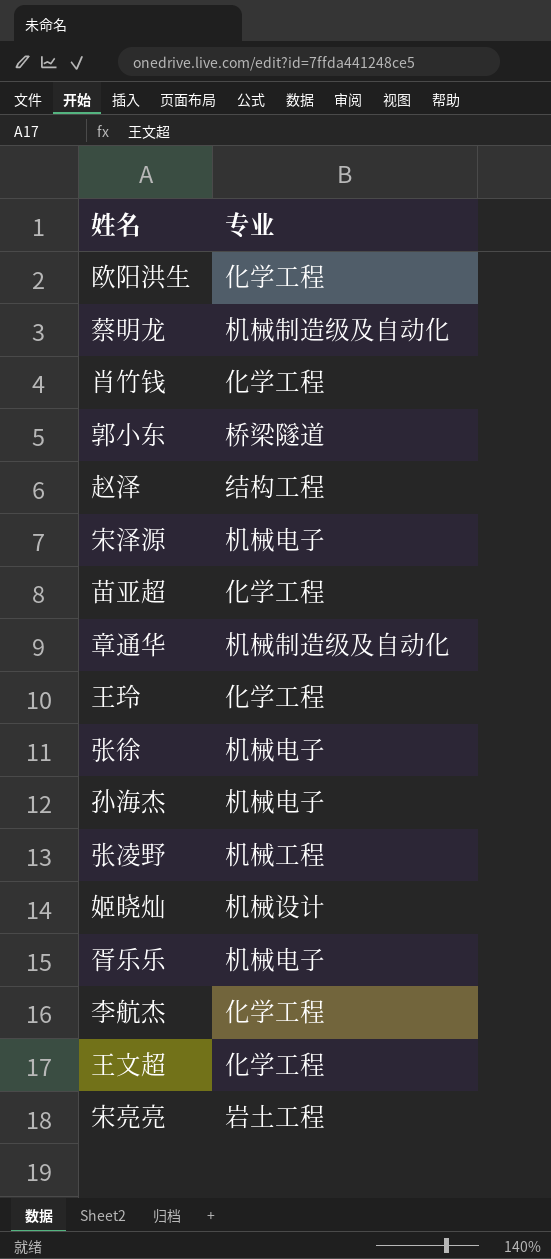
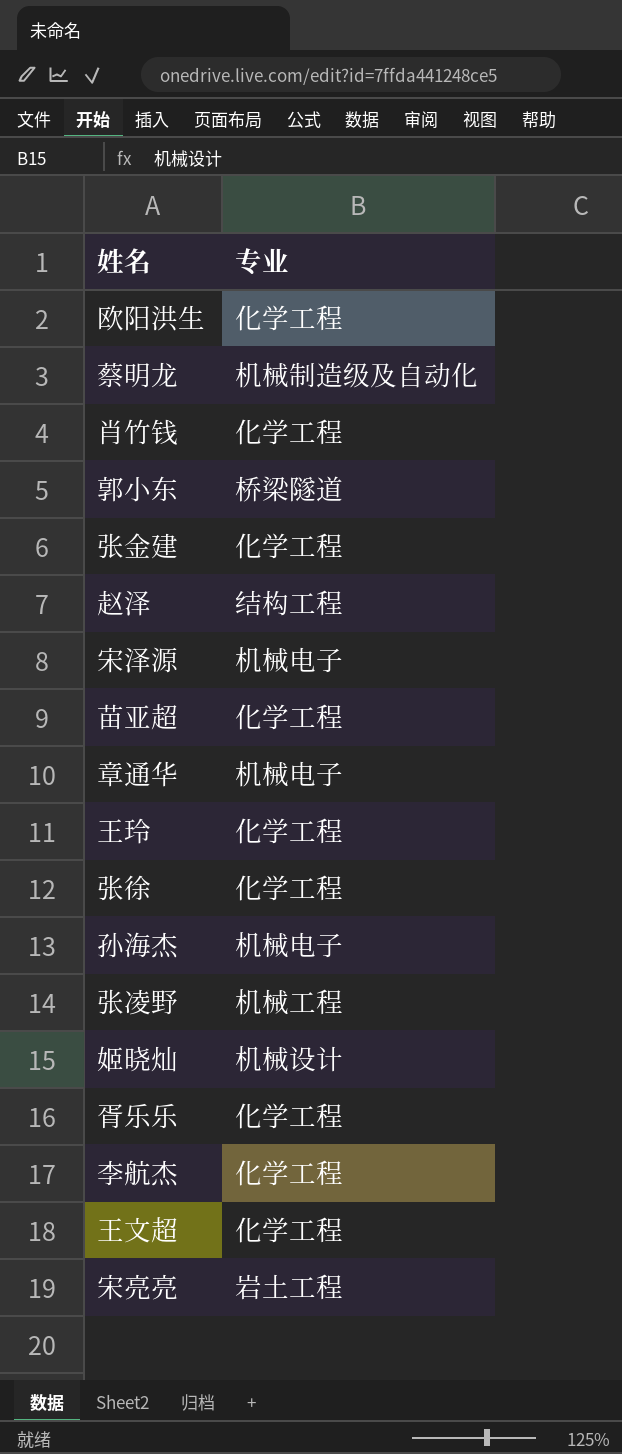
row 张金建: none -> 化学工程
章通华 | 专业: 机械制造级及自动化 -> 机械电子
张徐 | 专业: 机械电子 -> 化学工程
胥乐乐 | 专业: 机械电子 -> 化学工程

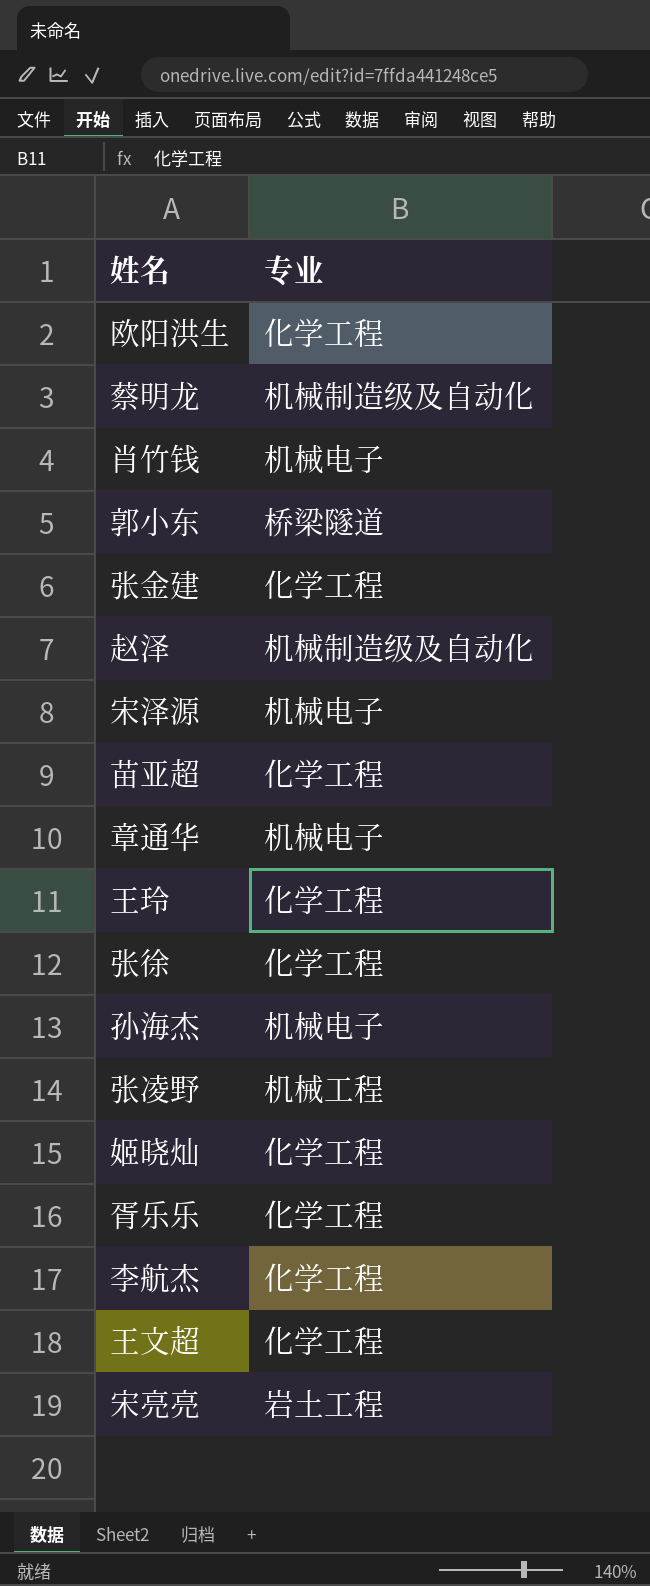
肖竹钱 | 专业: 化学工程 -> 机械电子
赵泽 | 专业: 结构工程 -> 机械制造级及自动化
姬晓灿 | 专业: 机械设计 -> 化学工程

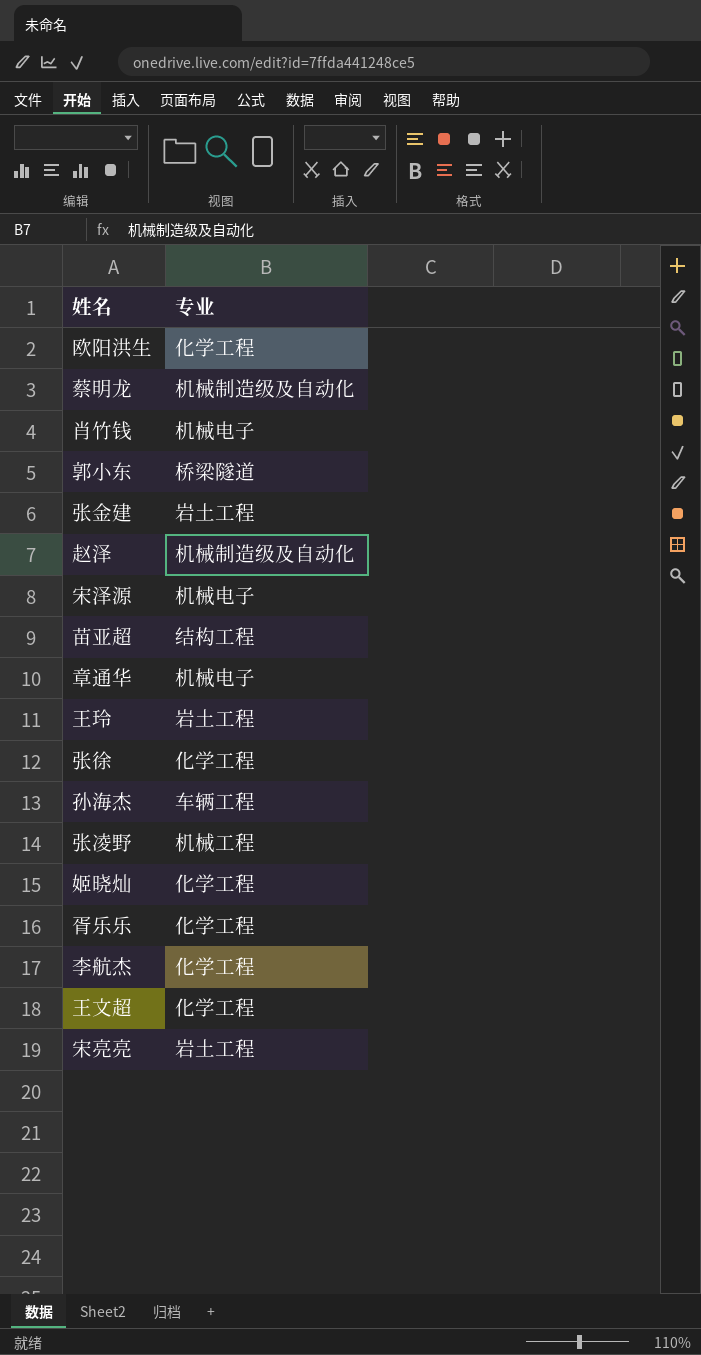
张金建 | 专业: 化学工程 -> 岩土工程
苗亚超 | 专业: 化学工程 -> 结构工程
王玲 | 专业: 化学工程 -> 岩土工程
孙海杰 | 专业: 机械电子 -> 车辆工程

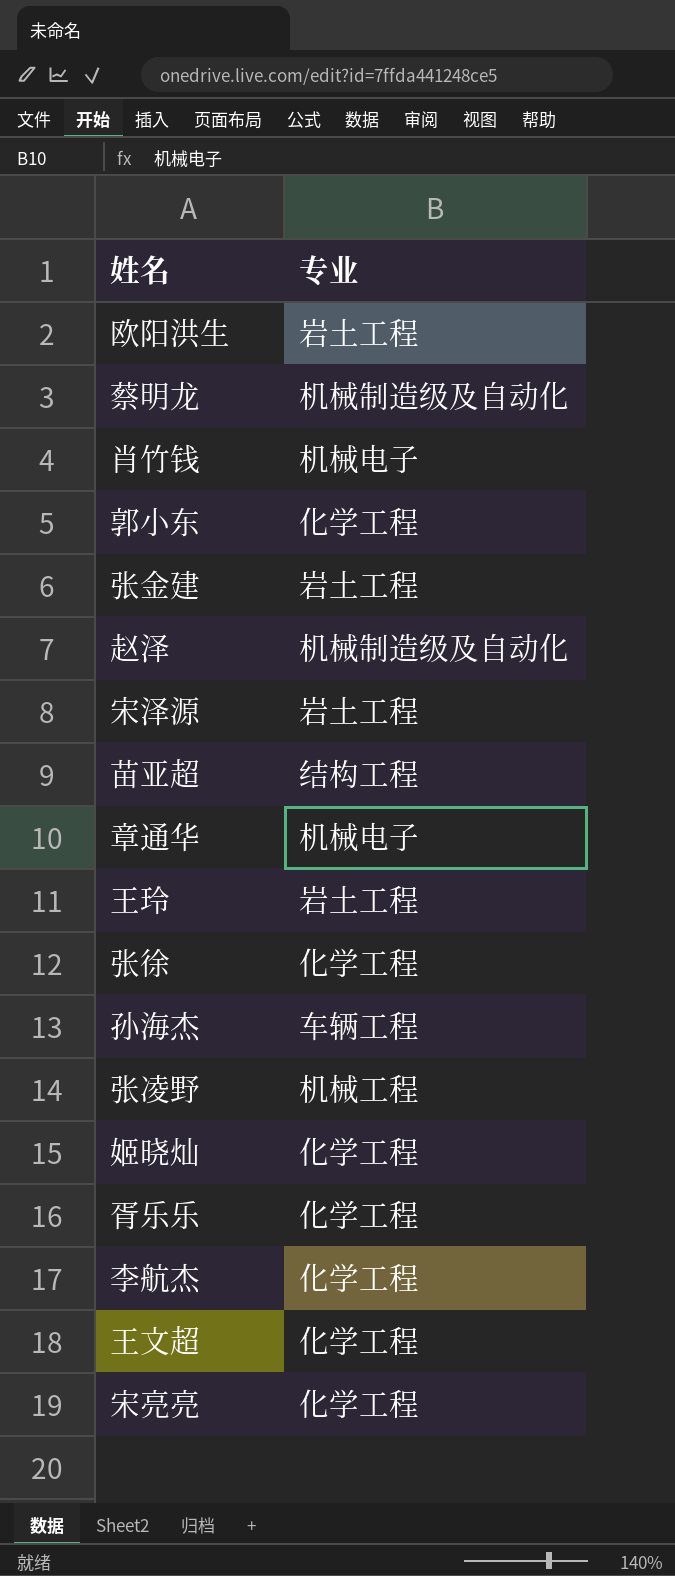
欧阳洪生 | 专业: 化学工程 -> 岩土工程
郭小东 | 专业: 桥梁隧道 -> 化学工程
宋泽源 | 专业: 机械电子 -> 岩土工程
宋亮亮 | 专业: 岩土工程 -> 化学工程

